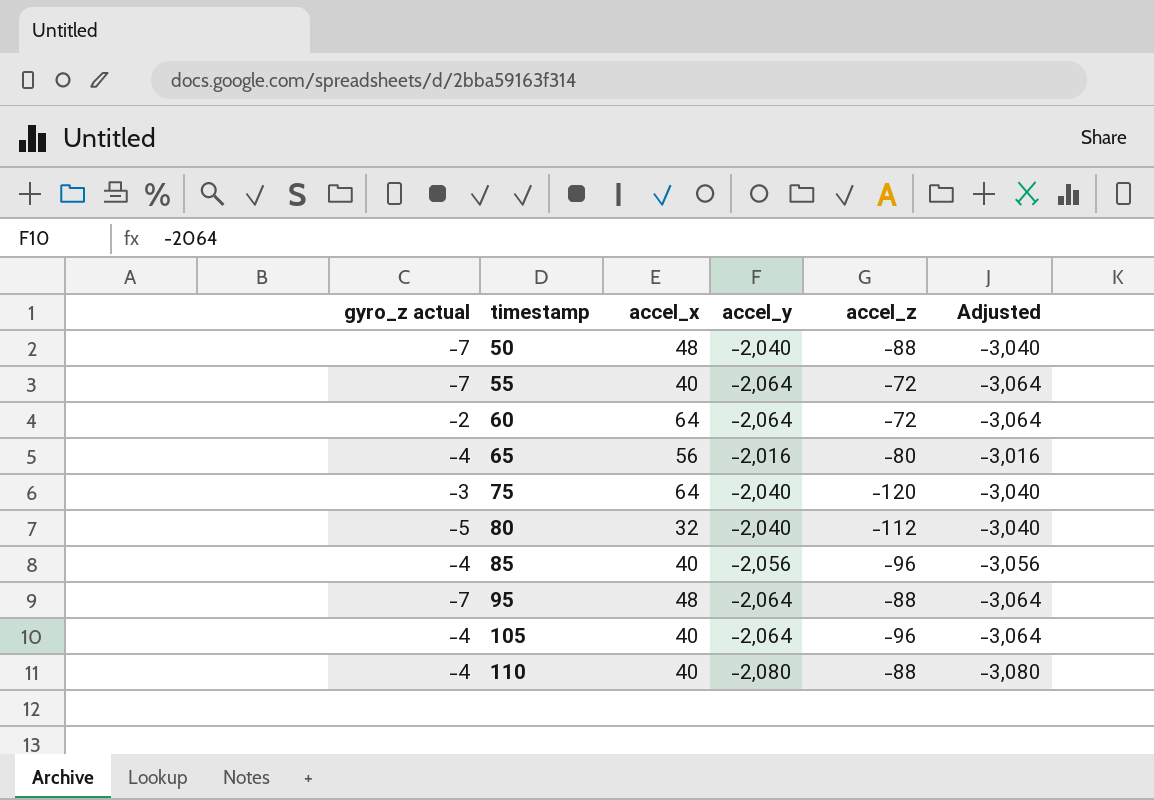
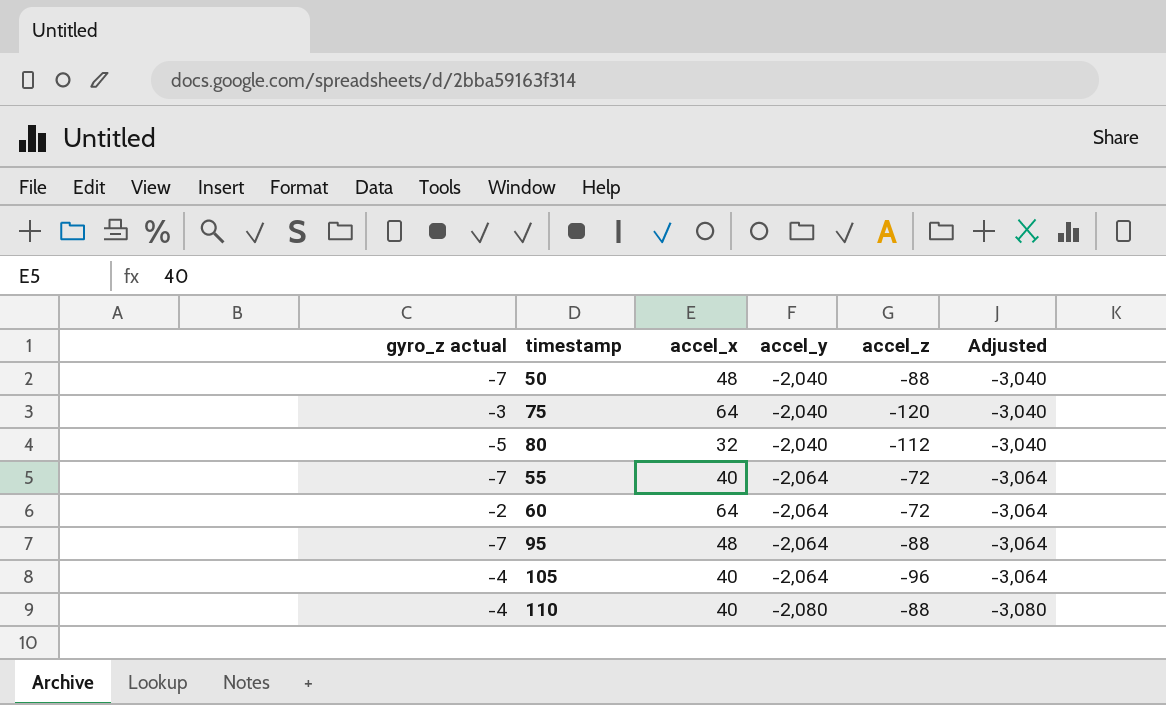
row order: timestamp ascending -> accel_y descending
row 65: -4 | 56 | -2,016 | -80 | -3,016 -> none
row 85: -4 | 40 | -2,056 | -96 | -3,056 -> none

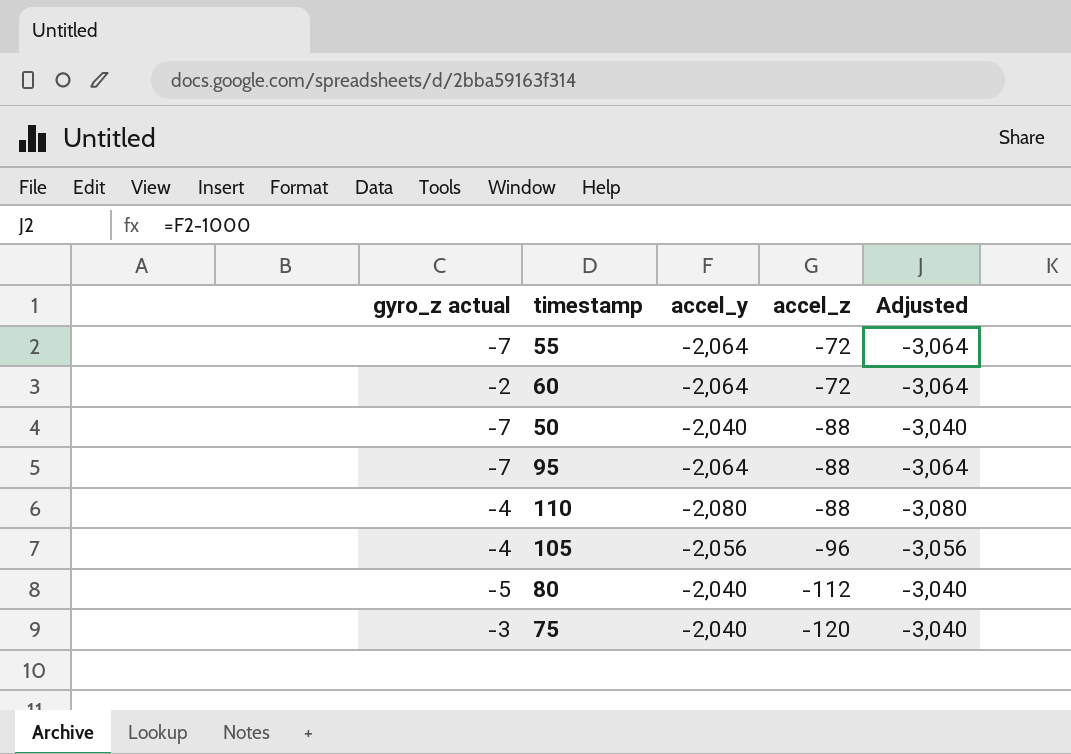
row order: accel_y descending -> accel_z descending
column accel_x | position: 3 -> none
105 | accel_y: -2,064 -> -2,056
105 | Adjusted: -3,064 -> -3,056

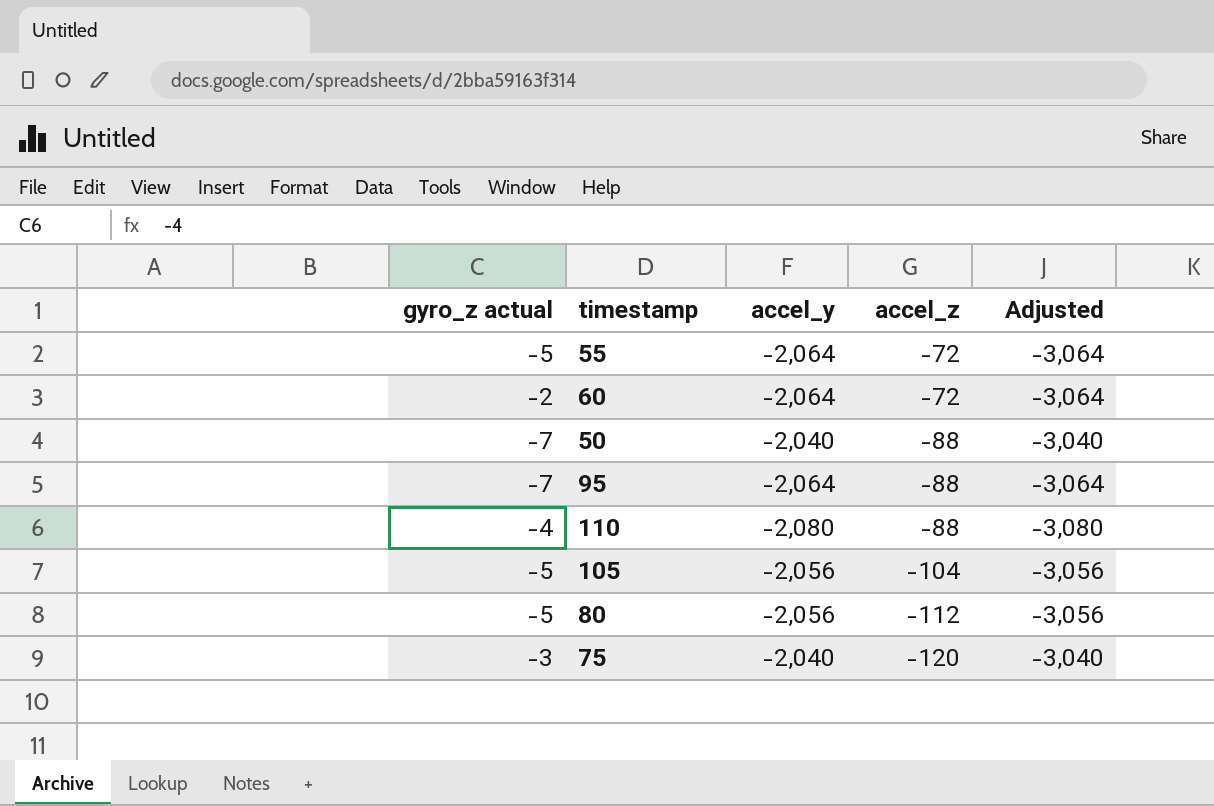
55 | gyro_z actual: -7 -> -5
105 | gyro_z actual: -4 -> -5
105 | accel_z: -96 -> -104
80 | accel_y: -2,040 -> -2,056
80 | Adjusted: -3,040 -> -3,056

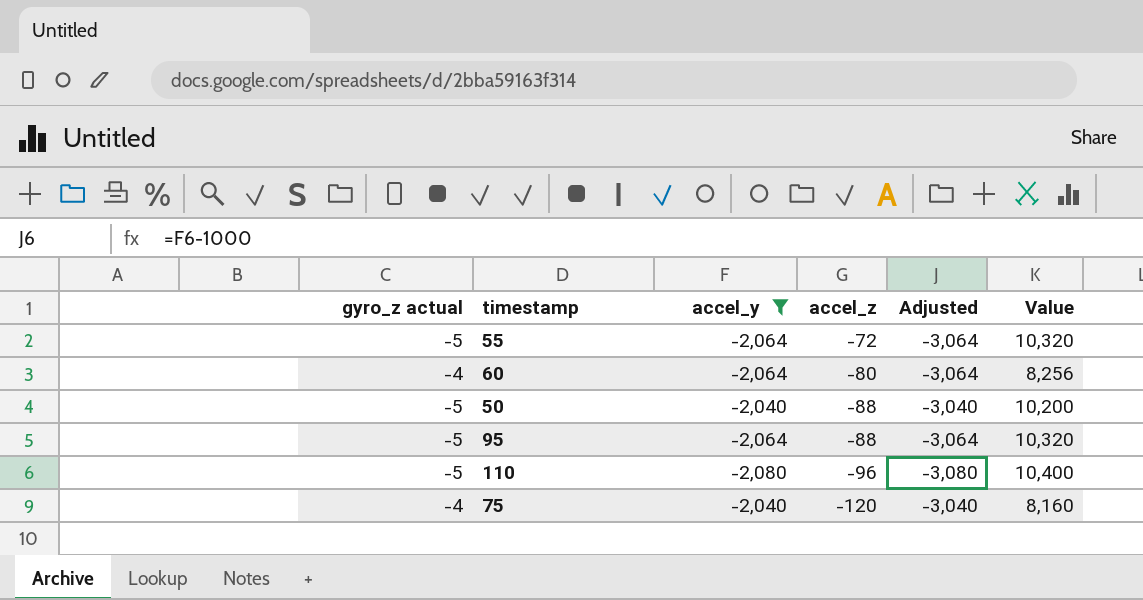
filter: none -> accel_y != -2,056
column Value | formula: none -> [gyro_z actual] * [accel_y]
60 | gyro_z actual: -2 -> -4
60 | accel_z: -72 -> -80
50 | gyro_z actual: -7 -> -5
95 | gyro_z actual: -7 -> -5
110 | gyro_z actual: -4 -> -5
110 | accel_z: -88 -> -96
75 | gyro_z actual: -3 -> -4

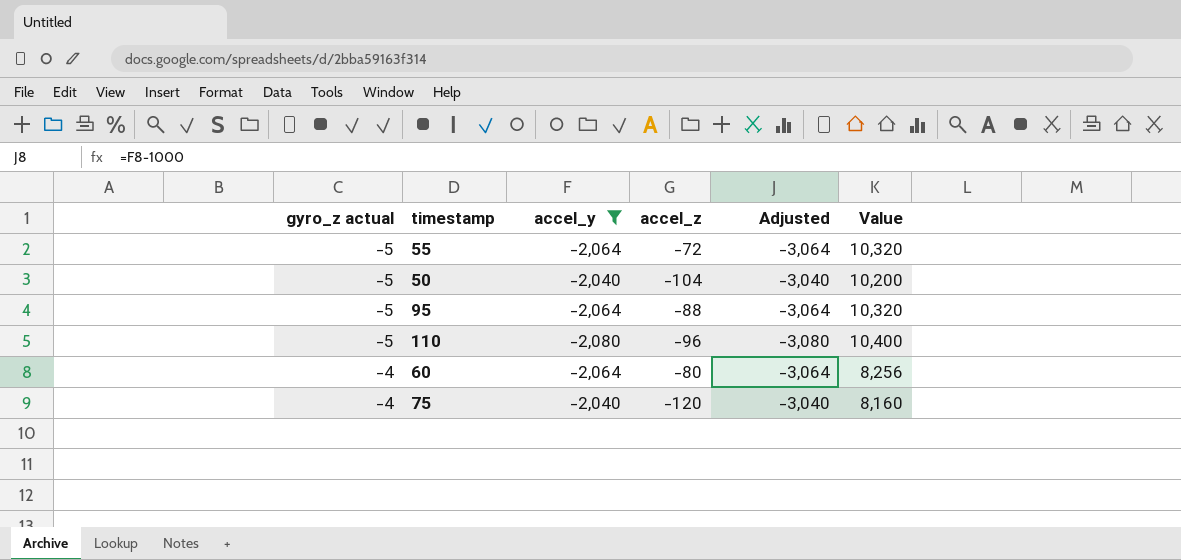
row order: accel_z descending -> gyro_z actual ascending
50 | accel_z: -88 -> -104

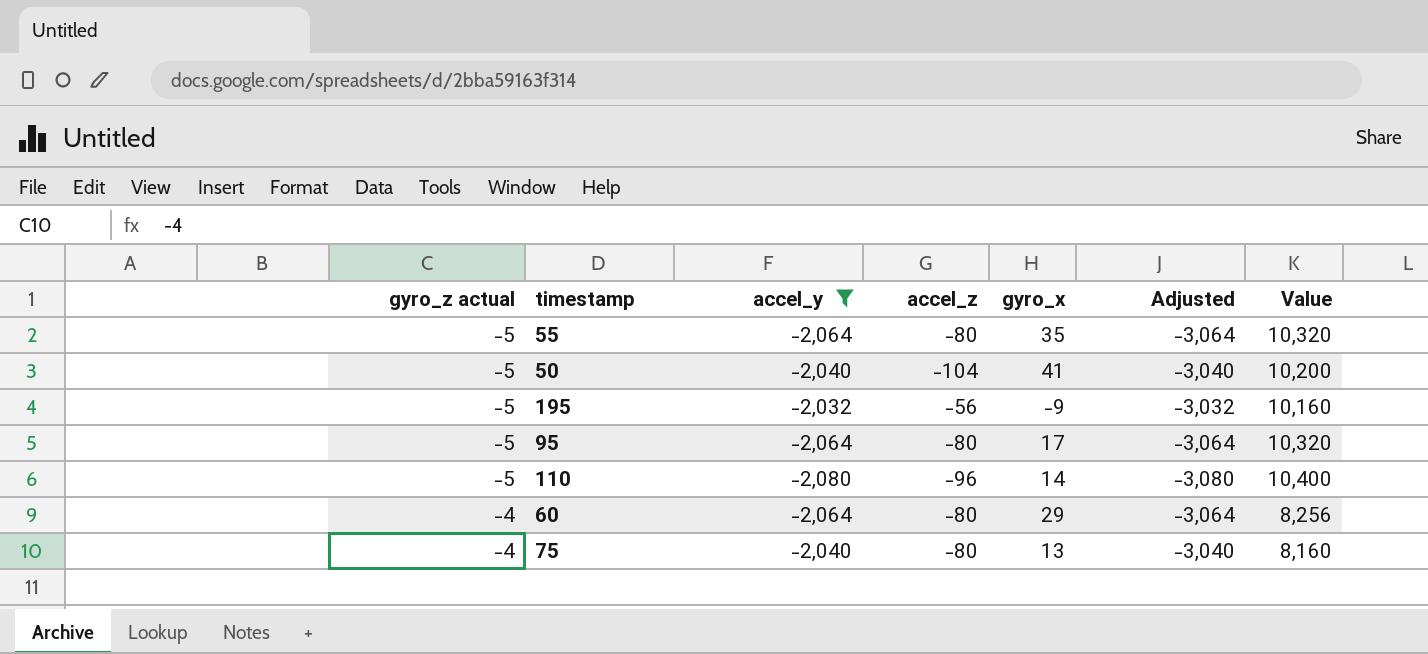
column gyro_x | position: none -> 5
55 | accel_z: -72 -> -80
row 195: none -> -5 | -2,032 | -56 | -9 | -3,032 | 10,160
95 | accel_z: -88 -> -80
75 | accel_z: -120 -> -80

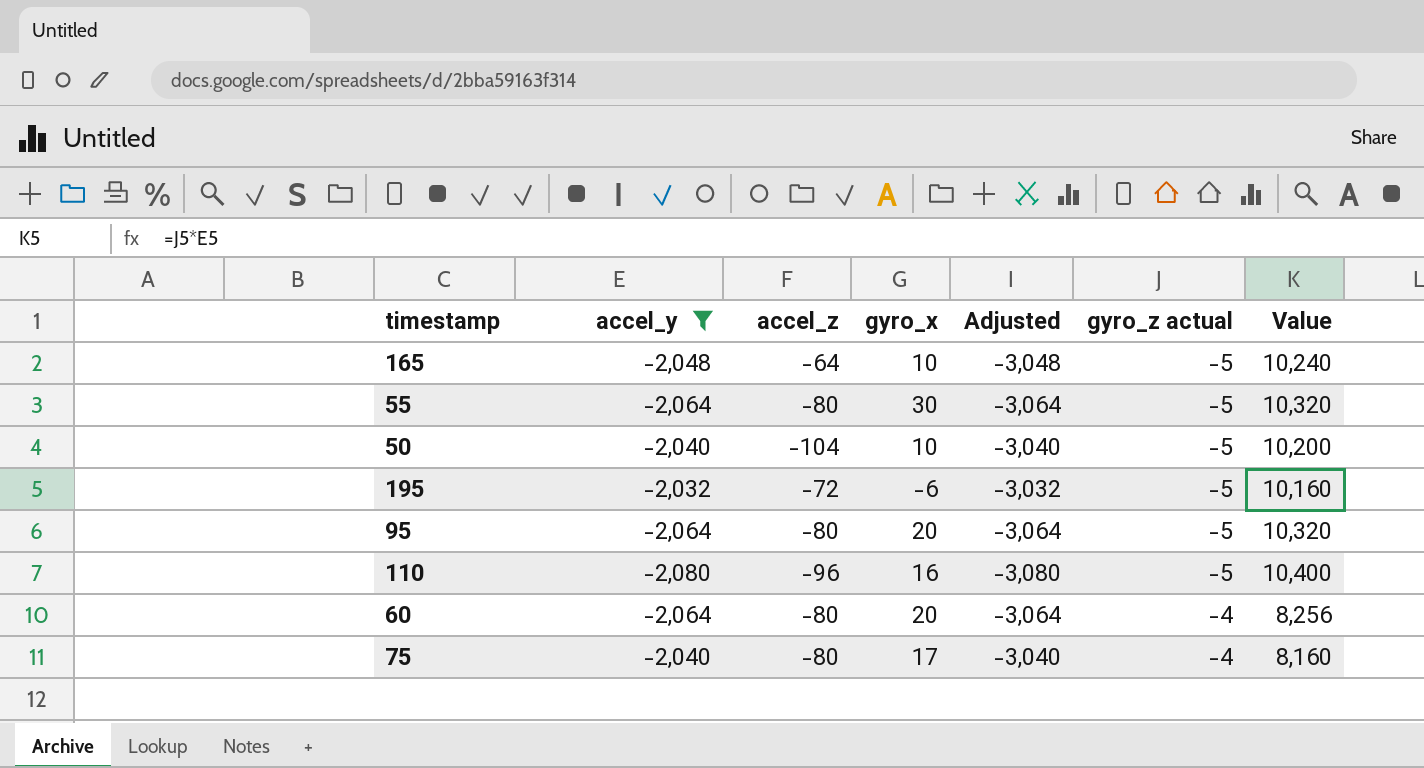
column gyro_z actual | position: 1 -> 6
row 165: none -> -2,048 | -64 | 10 | -3,048 | -5 | 10,240
55 | gyro_x: 35 -> 30
50 | gyro_x: 41 -> 10
195 | accel_z: -56 -> -72
195 | gyro_x: -9 -> -6
95 | gyro_x: 17 -> 20
110 | gyro_x: 14 -> 16
60 | gyro_x: 29 -> 20
75 | gyro_x: 13 -> 17

